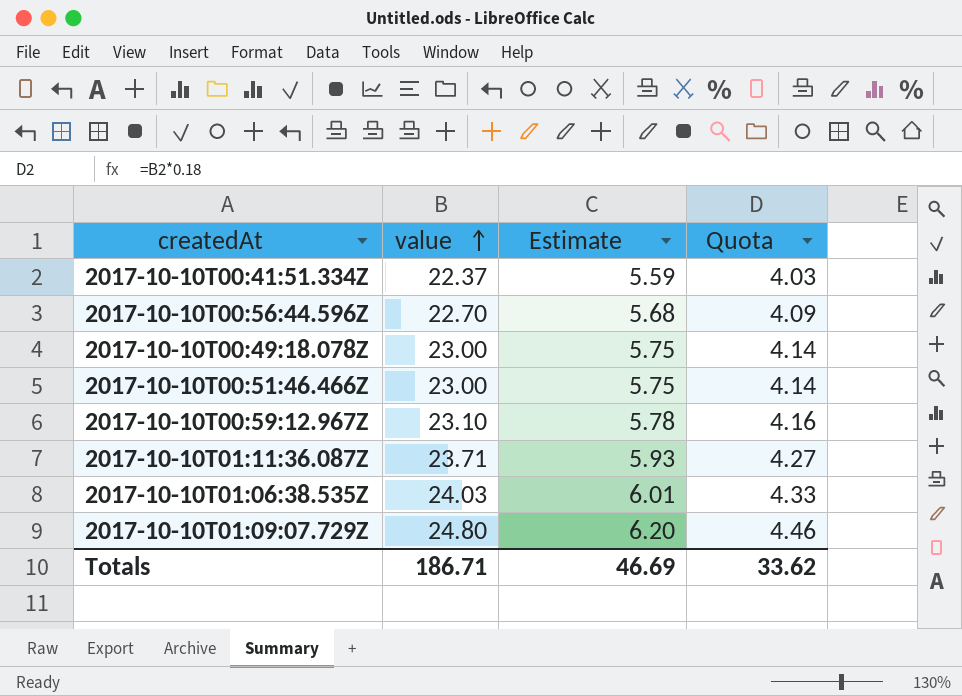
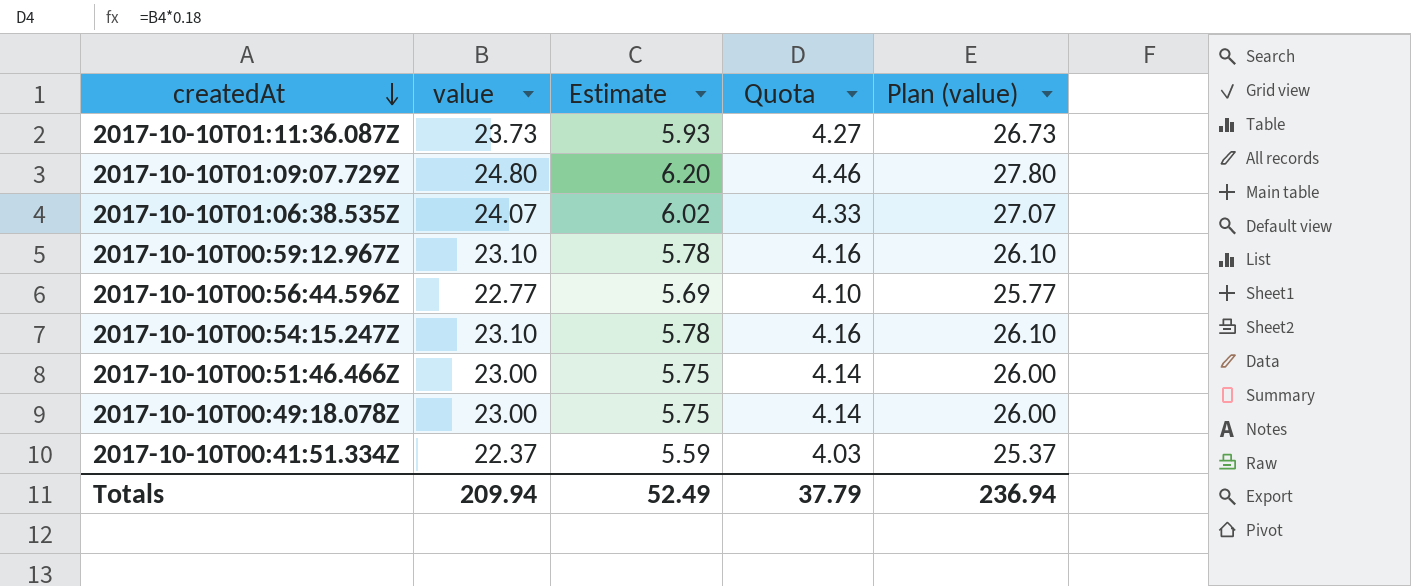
row order: value ascending -> createdAt descending
column Plan (value) | formula: none -> [value] + 3
2017-10-10T01:11:36.087Z | value: 23.71 -> 23.73
2017-10-10T01:06:38.535Z | value: 24.03 -> 24.07
2017-10-10T01:06:38.535Z | Estimate: 6.01 -> 6.02
2017-10-10T00:56:44.596Z | value: 22.70 -> 22.77
2017-10-10T00:56:44.596Z | Estimate: 5.68 -> 5.69
2017-10-10T00:56:44.596Z | Quota: 4.09 -> 4.10
row 2017-10-10T00:54:15.247Z: none -> 23.10 | 5.78 | 4.16 | 26.10
Totals | value: 186.71 -> 209.94
Totals | Estimate: 46.69 -> 52.49
Totals | Quota: 33.62 -> 37.79

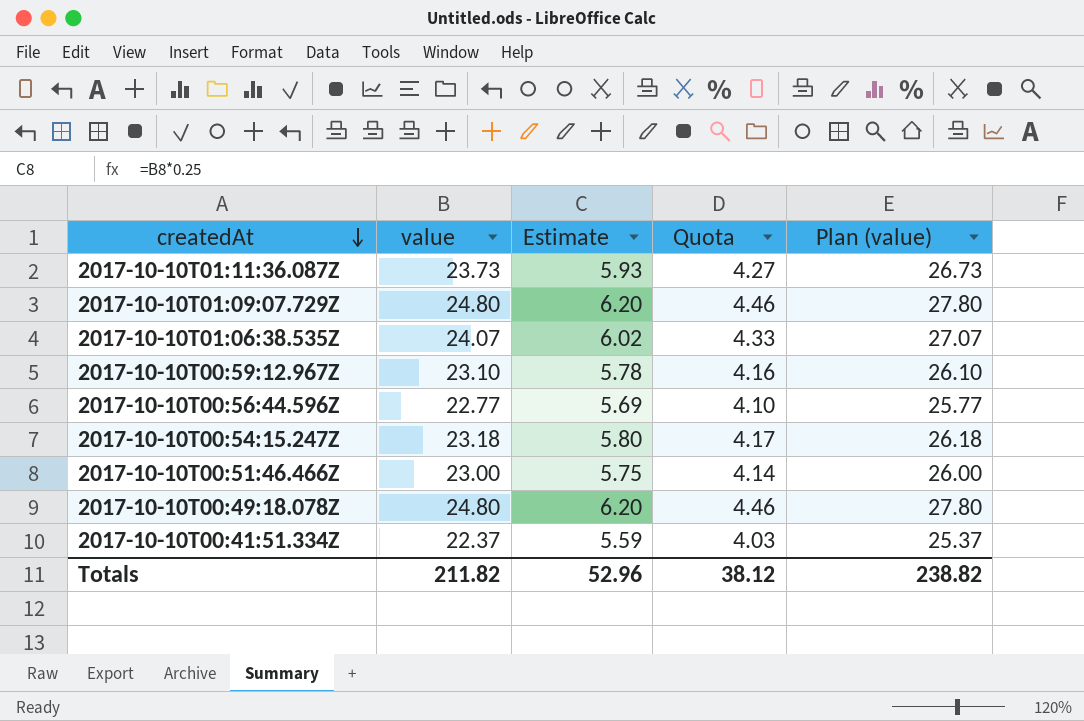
2017-10-10T00:54:15.247Z | value: 23.10 -> 23.18
2017-10-10T00:54:15.247Z | Estimate: 5.78 -> 5.80
2017-10-10T00:54:15.247Z | Quota: 4.16 -> 4.17
2017-10-10T00:54:15.247Z | Plan (value): 26.10 -> 26.18
2017-10-10T00:49:18.078Z | value: 23.00 -> 24.80
2017-10-10T00:49:18.078Z | Estimate: 5.75 -> 6.20
2017-10-10T00:49:18.078Z | Quota: 4.14 -> 4.46
2017-10-10T00:49:18.078Z | Plan (value): 26.00 -> 27.80
Totals | value: 209.94 -> 211.82
Totals | Estimate: 52.49 -> 52.96
Totals | Quota: 37.79 -> 38.12
Totals | Plan (value): 236.94 -> 238.82

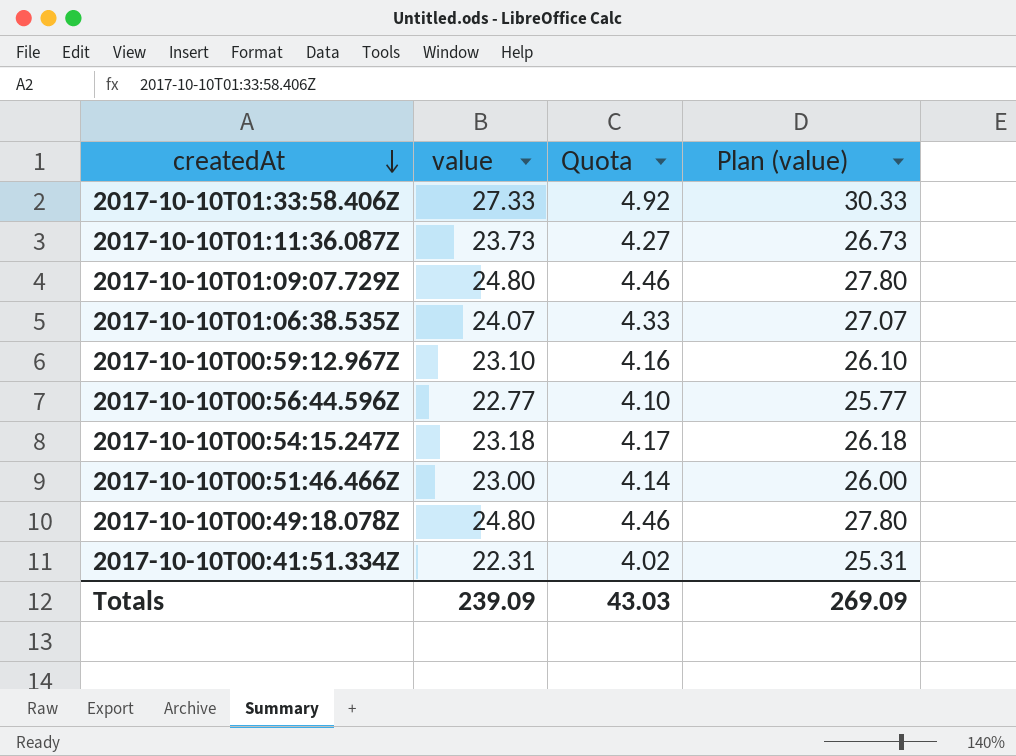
column Estimate | formula: [value] * 0.25 -> none
row 2017-10-10T01:33:58.406Z: none -> 27.33 | 4.92 | 30.33
2017-10-10T00:41:51.334Z | value: 22.37 -> 22.31
2017-10-10T00:41:51.334Z | Quota: 4.03 -> 4.02
2017-10-10T00:41:51.334Z | Plan (value): 25.37 -> 25.31
Totals | value: 211.82 -> 239.09
Totals | Quota: 38.12 -> 43.03
Totals | Plan (value): 238.82 -> 269.09

